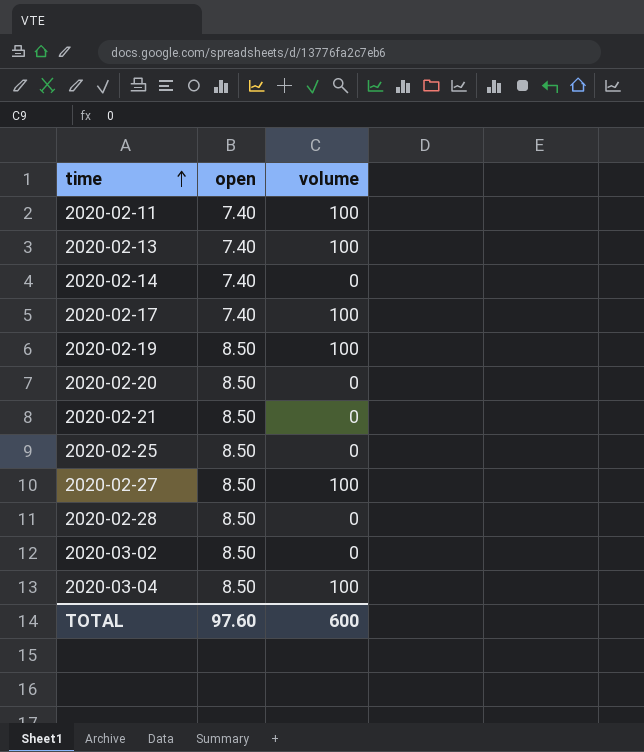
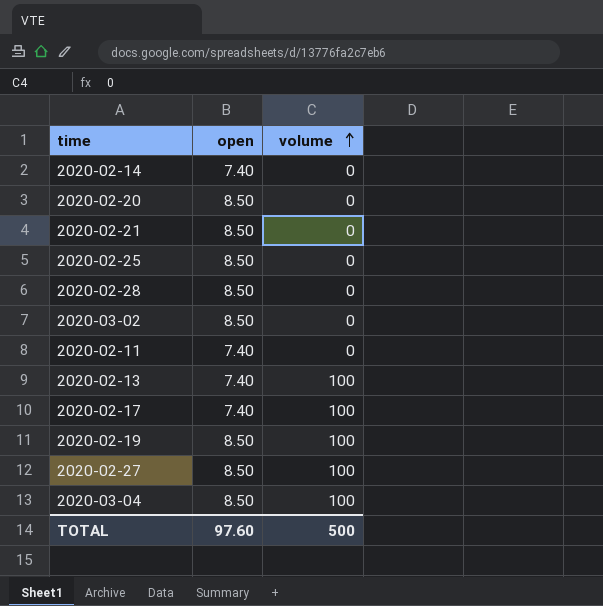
row order: time ascending -> volume ascending
2020-02-11 | volume: 100 -> 0
TOTAL | volume: 600 -> 500

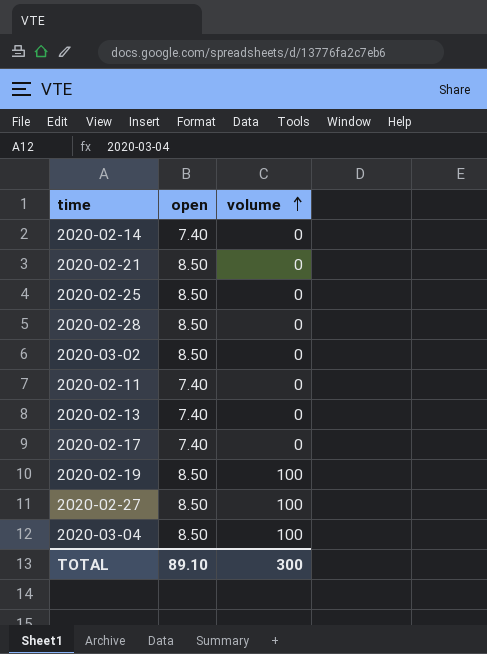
row 2020-02-20: 8.50 | 0 -> none
2020-02-13 | volume: 100 -> 0
2020-02-17 | volume: 100 -> 0
TOTAL | open: 97.60 -> 89.10
TOTAL | volume: 500 -> 300

